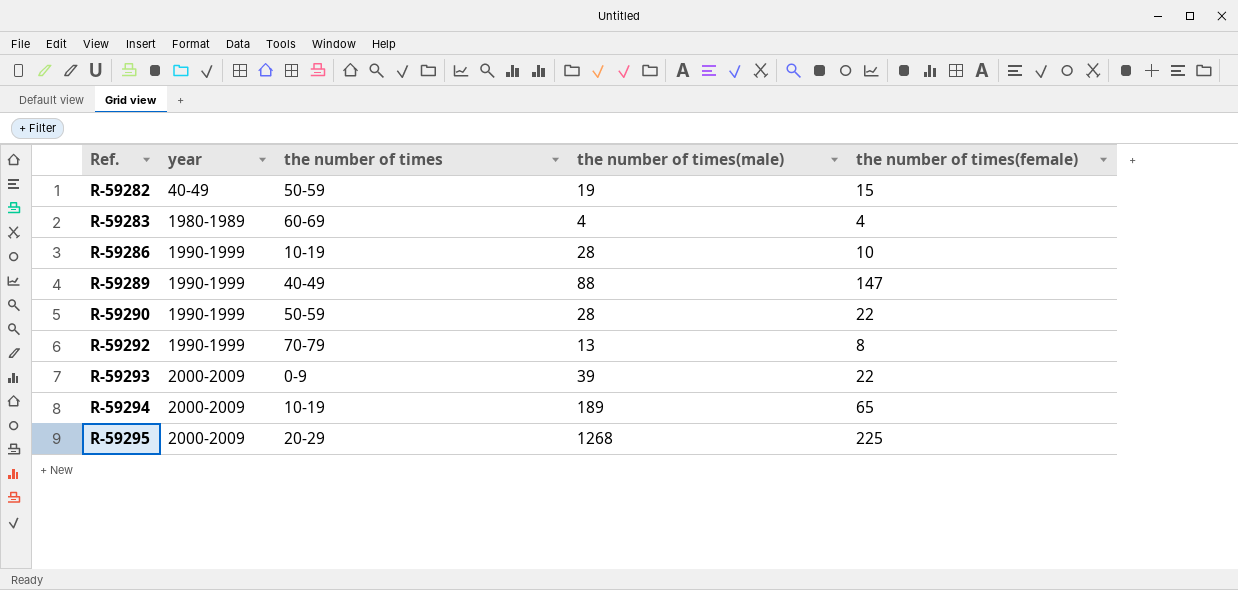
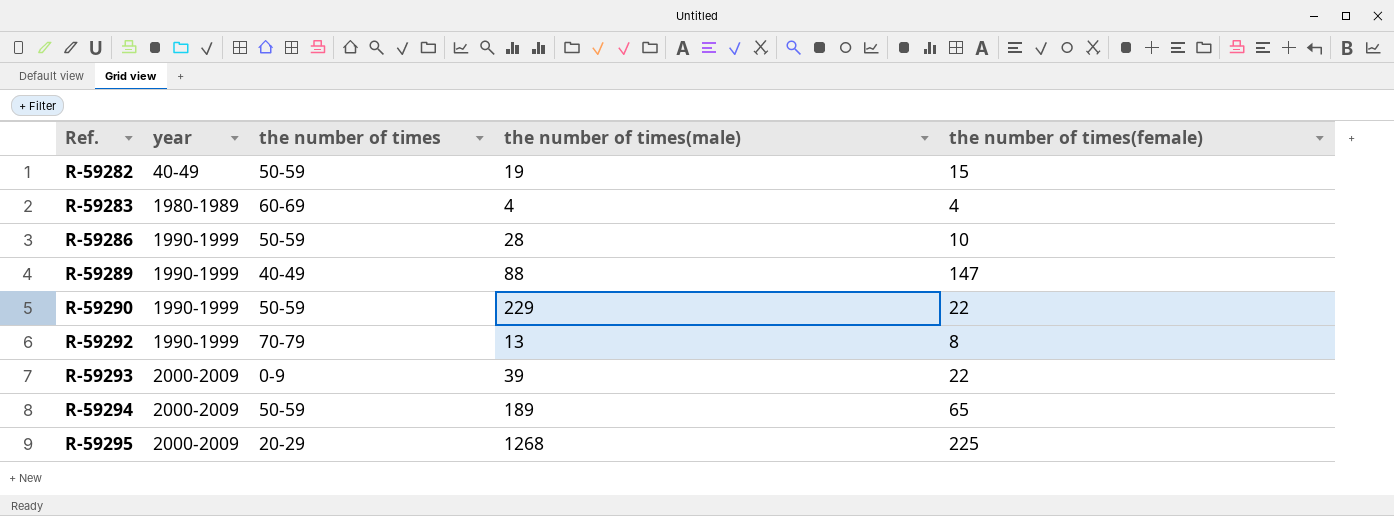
R-59286 | the number of times: 10-19 -> 50-59
R-59290 | the number of times(male): 28 -> 229
R-59294 | the number of times: 10-19 -> 50-59

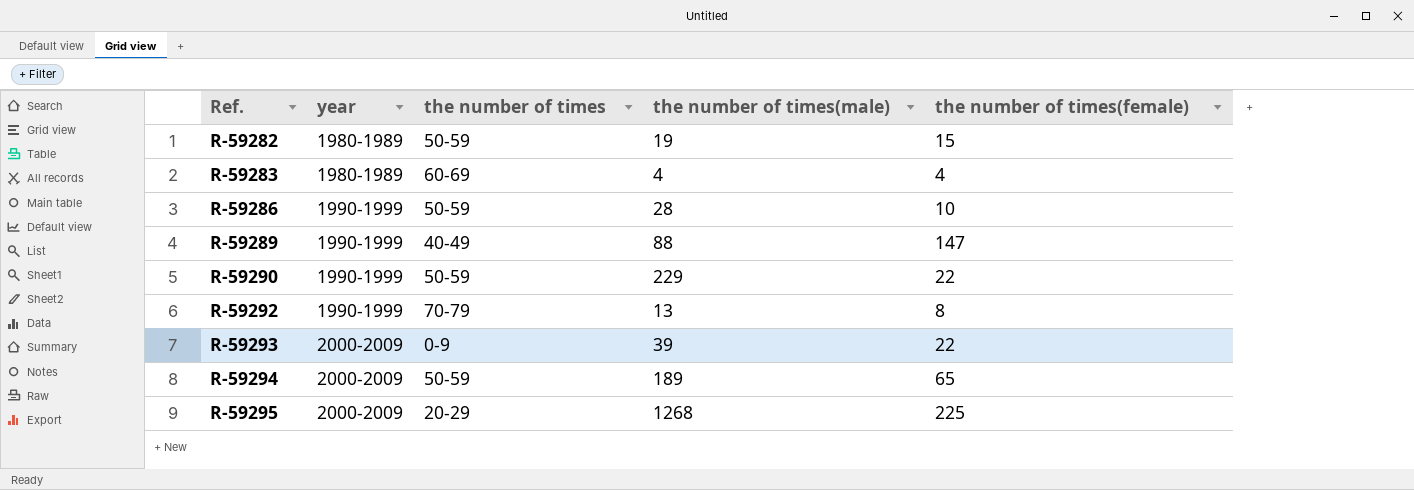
R-59282 | year: 40-49 -> 1980-1989

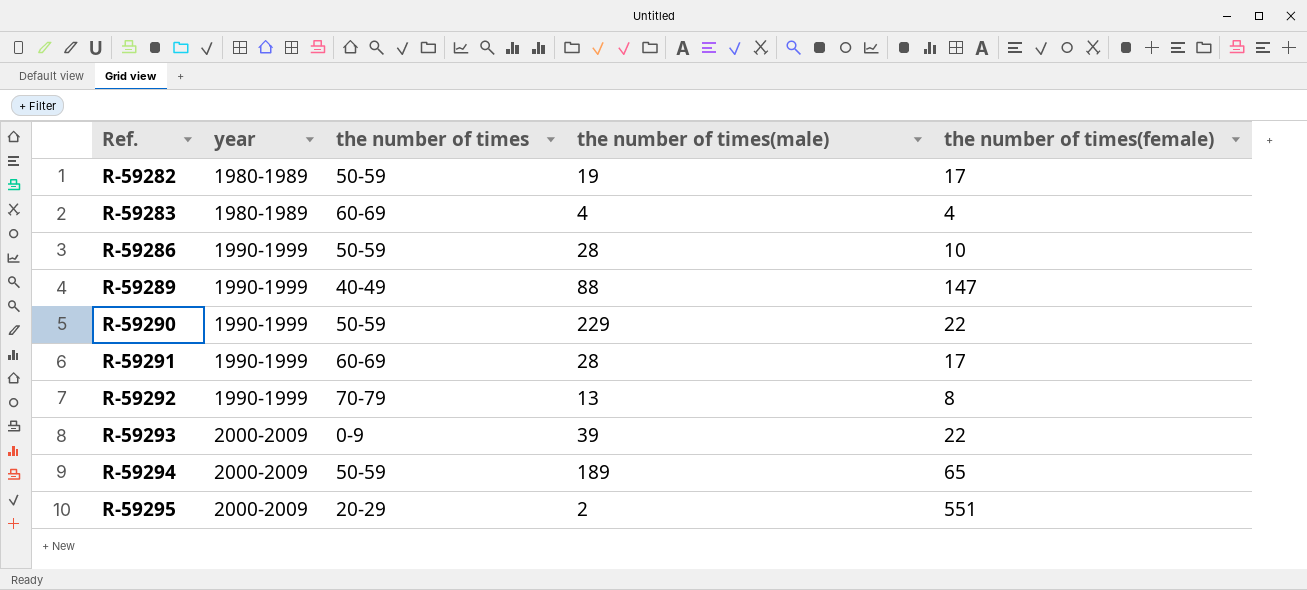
R-59282 | the number of times(female): 15 -> 17
row R-59291: none -> 1990-1999 | 60-69 | 28 | 17
R-59295 | the number of times(male): 1268 -> 2
R-59295 | the number of times(female): 225 -> 551

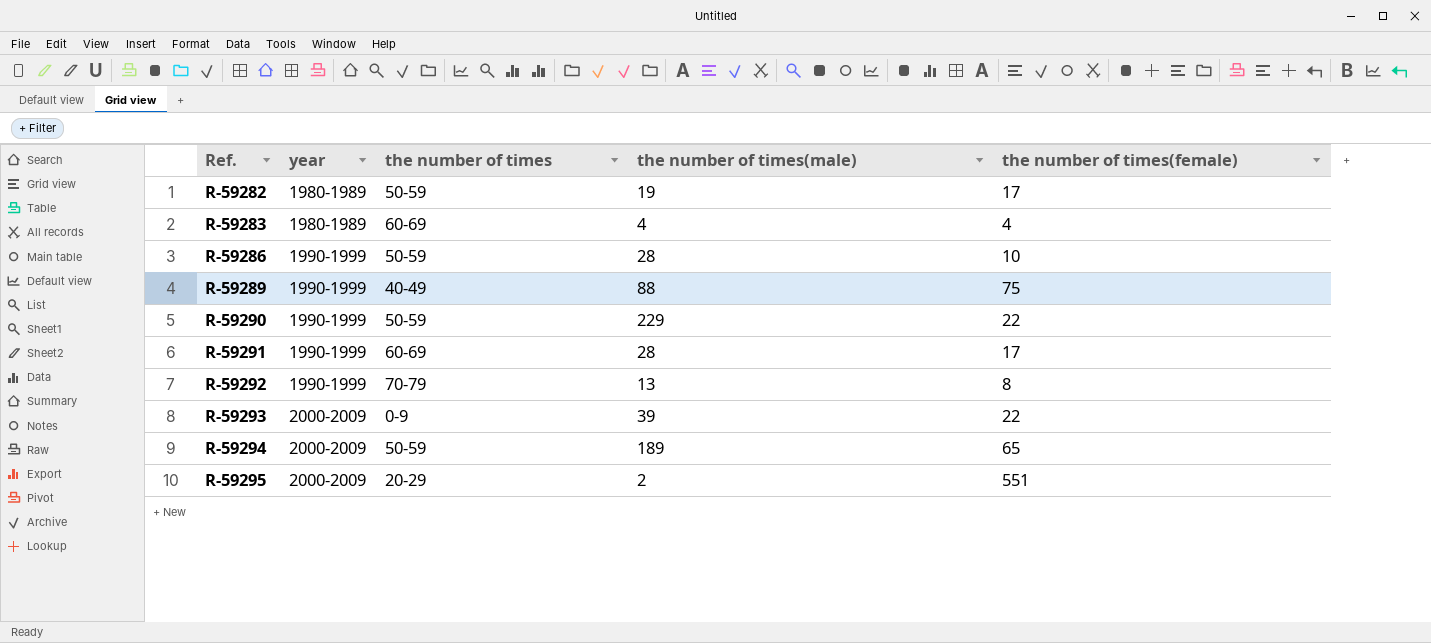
R-59289 | the number of times(female): 147 -> 75

